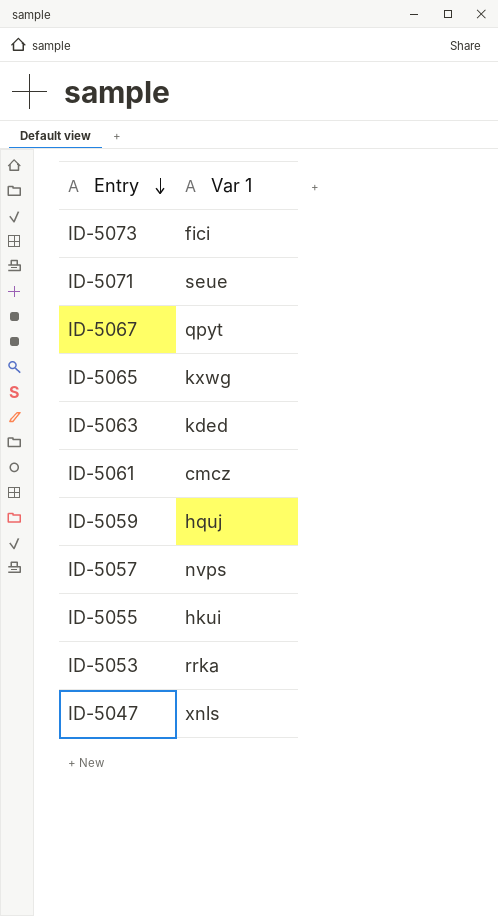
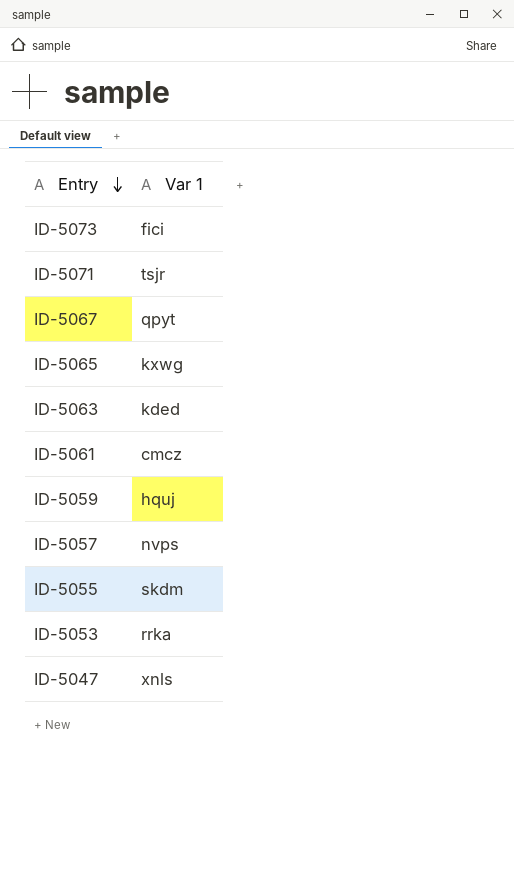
ID-5071 | Var 1: seue -> tsjr
ID-5055 | Var 1: hkui -> skdm

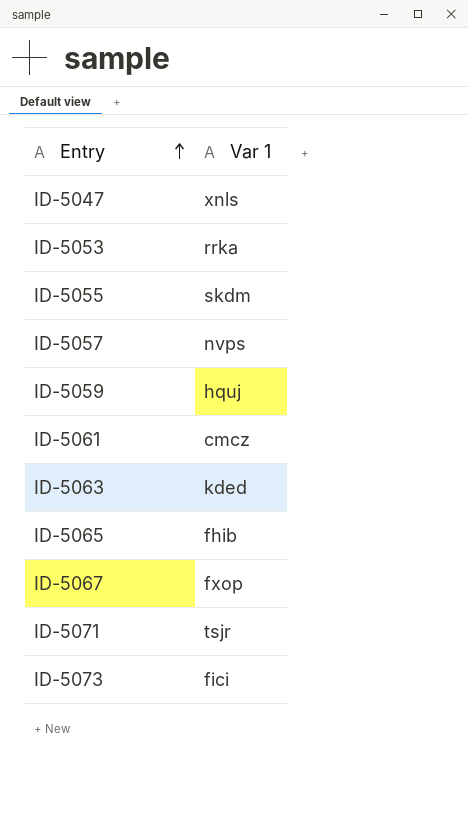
row order: Entry descending -> Entry ascending
ID-5065 | Var 1: kxwg -> fhib
ID-5067 | Var 1: qpyt -> fxop

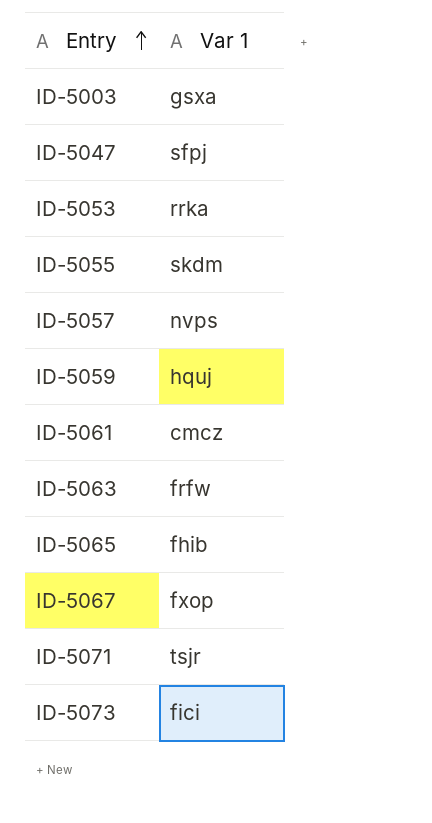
row ID-5003: none -> gsxa
ID-5047 | Var 1: xnls -> sfpj
ID-5063 | Var 1: kded -> frfw

